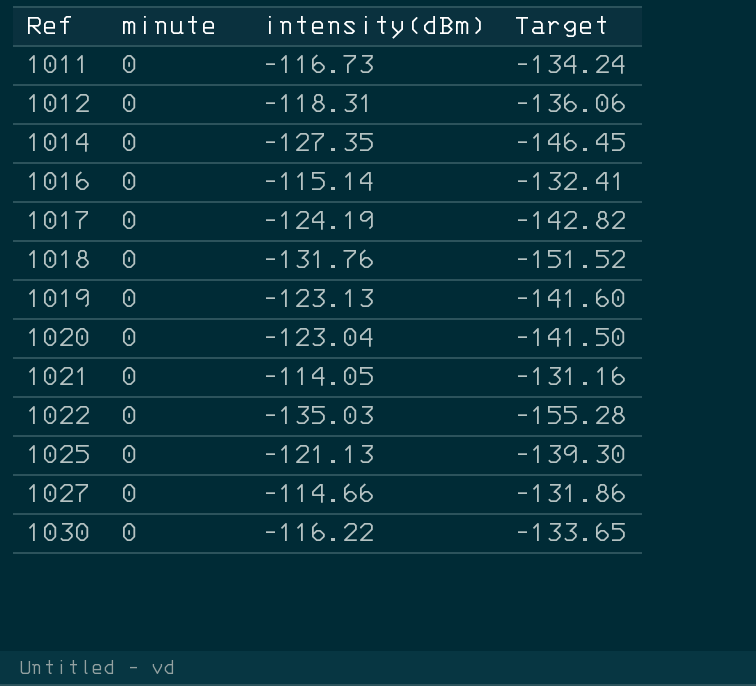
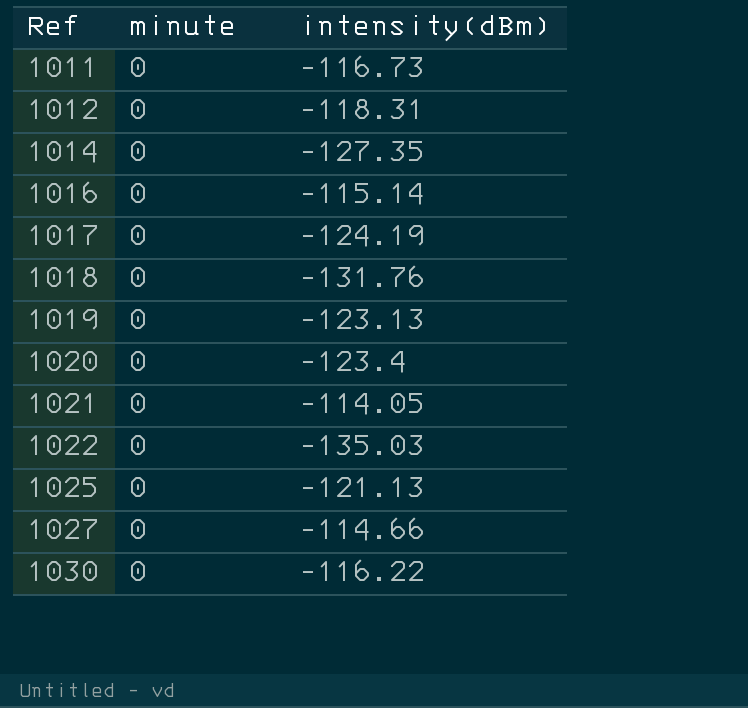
column Target | formula: [intensity(dBm)] * 1.15 -> none
1020 | intensity(dBm): -123.04 -> -123.4

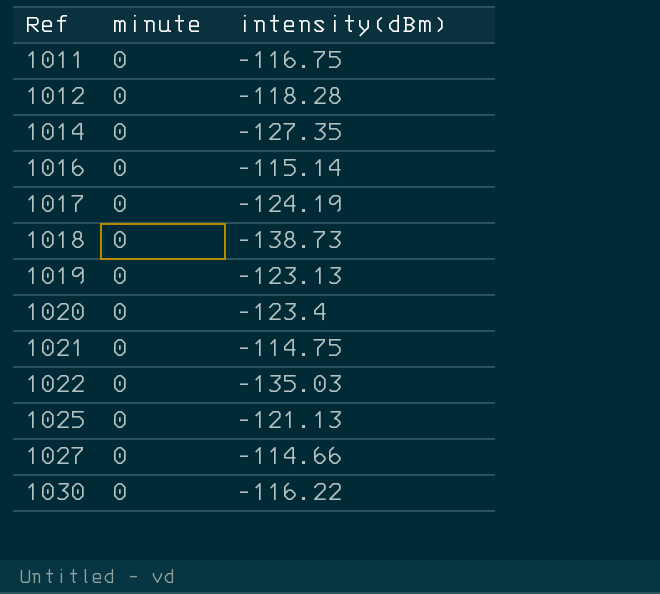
1011 | intensity(dBm): -116.73 -> -116.75
1012 | intensity(dBm): -118.31 -> -118.28
1018 | intensity(dBm): -131.76 -> -138.73
1021 | intensity(dBm): -114.05 -> -114.75

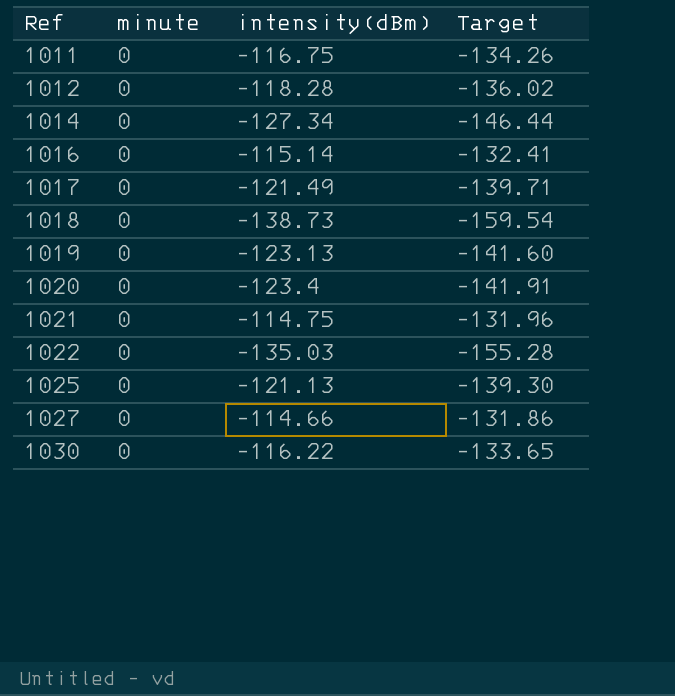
column Target | formula: none -> [intensity(dBm)] * 1.15
1014 | intensity(dBm): -127.35 -> -127.34
1017 | intensity(dBm): -124.19 -> -121.49

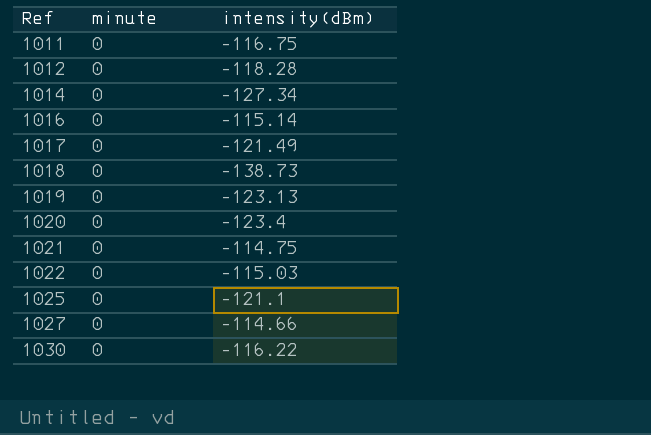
column Target | formula: [intensity(dBm)] * 1.15 -> none
1022 | intensity(dBm): -135.03 -> -115.03
1025 | intensity(dBm): -121.13 -> -121.1

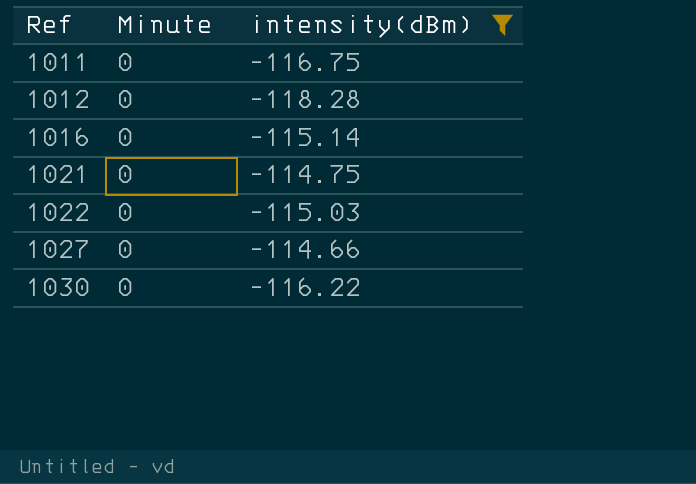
filter: none -> intensity(dBm) >= -118.28
column name: minute -> Minute

